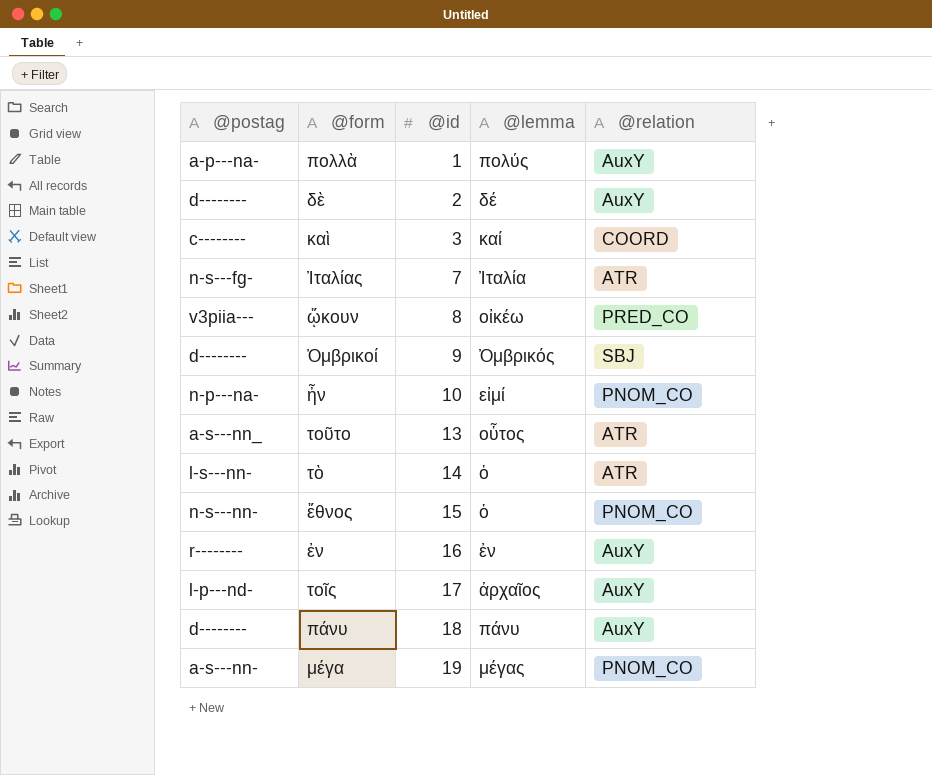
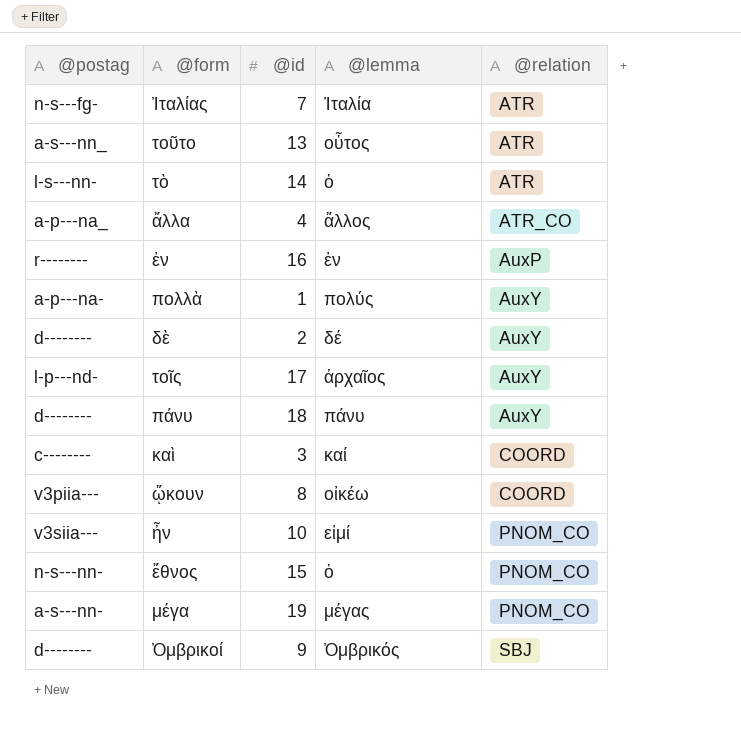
row order: @id ascending -> @relation ascending
row ἄλλα: none -> a-p---na_ | 4 | ἄλλος | ATR_CO
ἐν | @relation: AuxY -> AuxP
ᾤκουν | @relation: PRED_CO -> COORD
ἦν | @postag: n-p---na- -> v3siia---

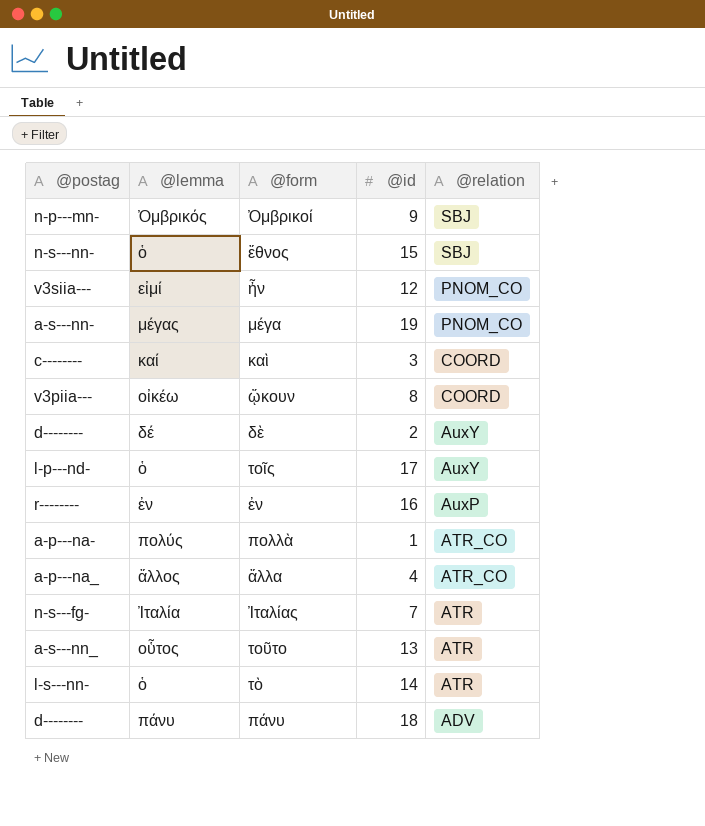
row order: @relation ascending -> @relation descending
column @lemma | position: 4 -> 2
Ὀμβρικοί | @postag: d-------- -> n-p---mn-
ἔθνος | @relation: PNOM_CO -> SBJ
ἦν | @id: 10 -> 12
τοῖς | @lemma: ἀρχαῖος -> ὁ
πολλὰ | @relation: AuxY -> ATR_CO
πάνυ | @relation: AuxY -> ADV

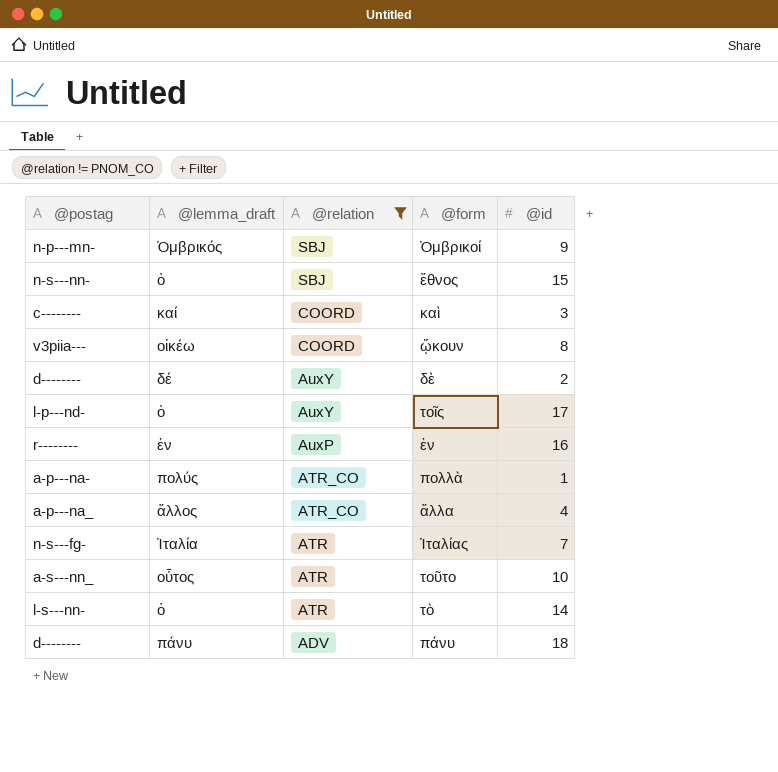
filter: none -> @relation != PNOM_CO
column name: @lemma -> @lemma_draft
column @relation | position: 5 -> 3
τοῦτο | @id: 13 -> 10

